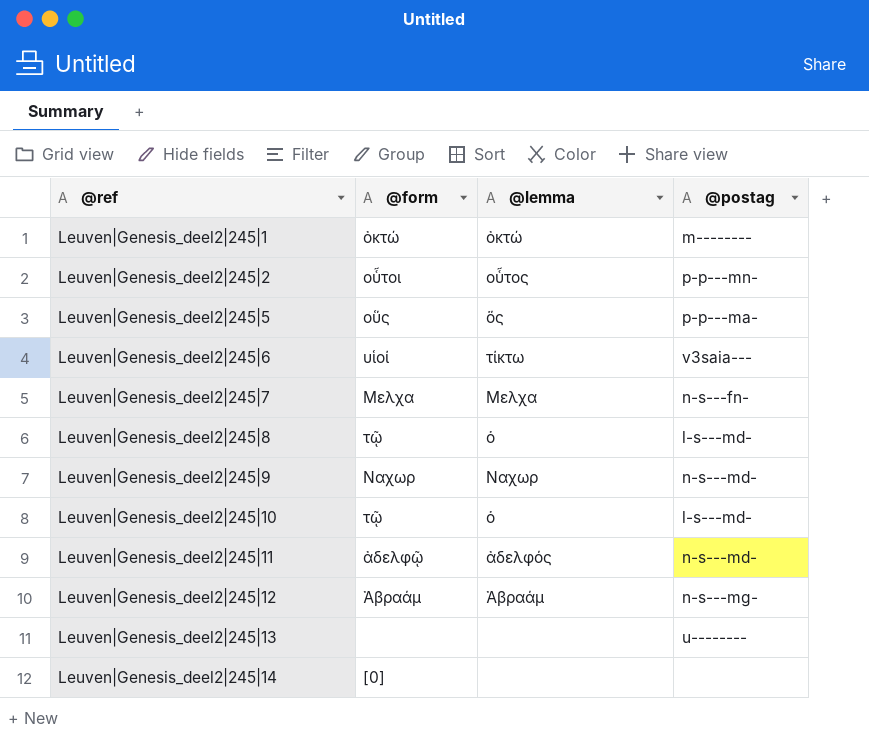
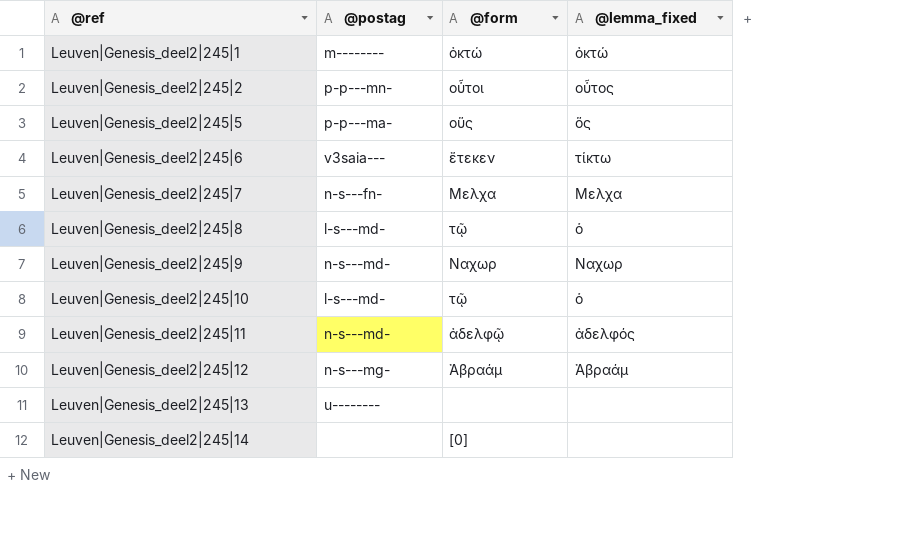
column @postag | position: 4 -> 2
column name: @lemma -> @lemma_fixed
Leuven|Genesis_deel2|245|6 | @form: υἱοί -> ἔτεκεν

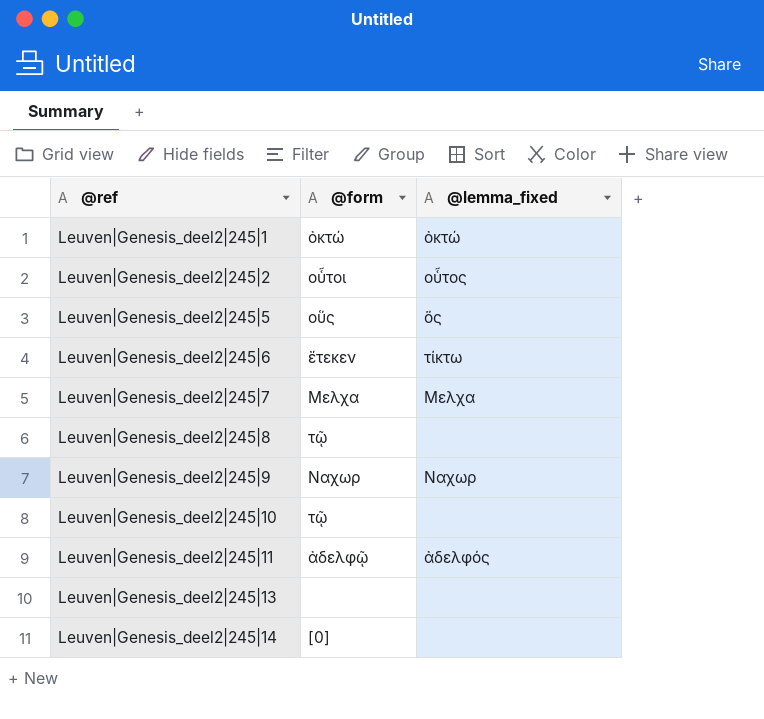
column @postag | position: 2 -> none
row Leuven|Genesis_deel2|245|12: n-s---mg- | Ἀβραάμ | Ἀβραάμ -> none
Leuven|Genesis_deel2|245|8 | @lemma_fixed: ὁ -> none
Leuven|Genesis_deel2|245|10 | @lemma_fixed: ὁ -> none

